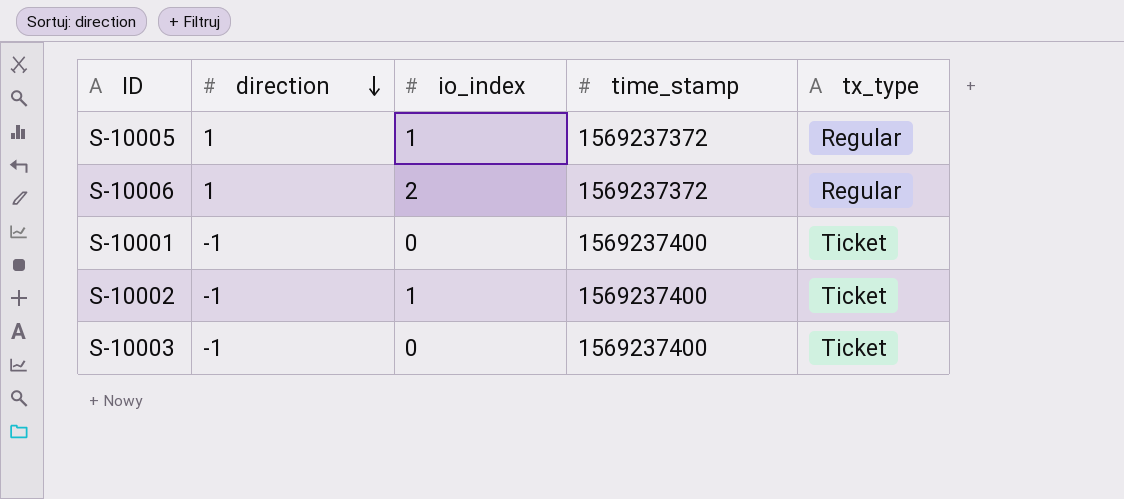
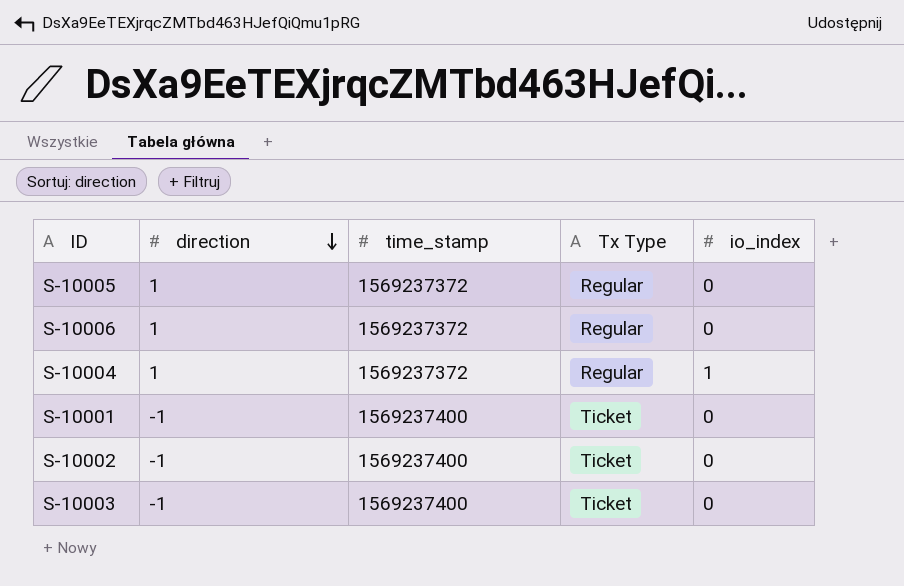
column name: tx_type -> Tx Type
column io_index | position: 3 -> 5
S-10005 | io_index: 1 -> 0
S-10006 | io_index: 2 -> 0
row S-10004: none -> 1 | 1569237372 | Regular | 1
S-10002 | io_index: 1 -> 0

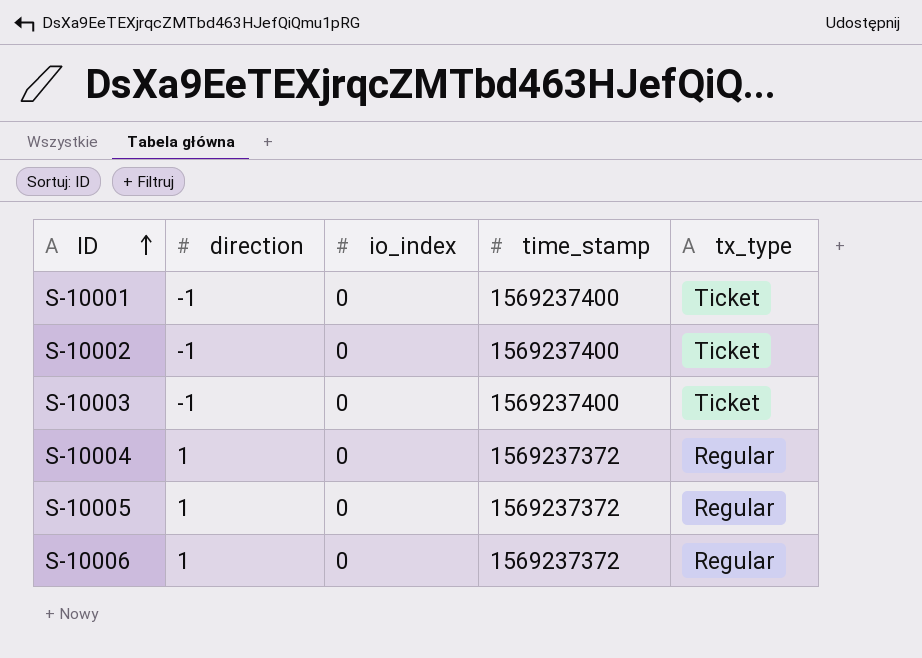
row order: direction descending -> ID ascending
column io_index | position: 5 -> 3
column name: Tx Type -> tx_type
S-10004 | io_index: 1 -> 0

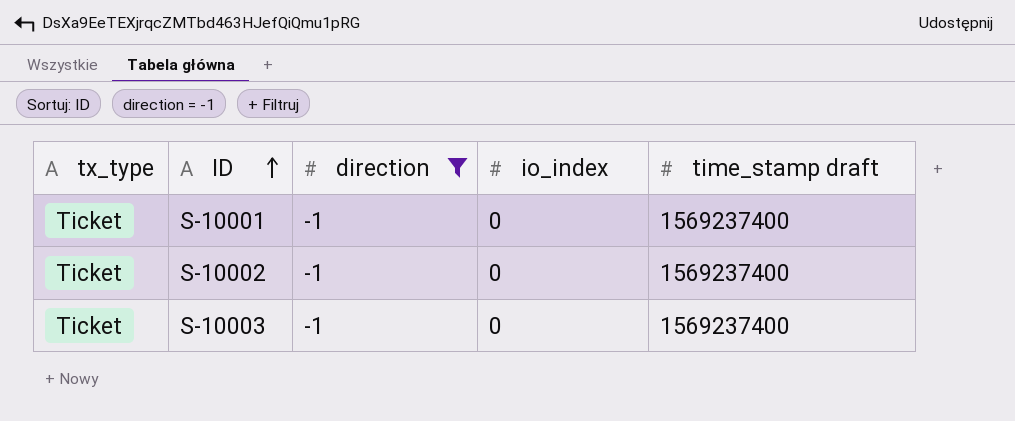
filter: none -> direction = -1
column tx_type | position: 5 -> 1
column name: time_stamp -> time_stamp draft

